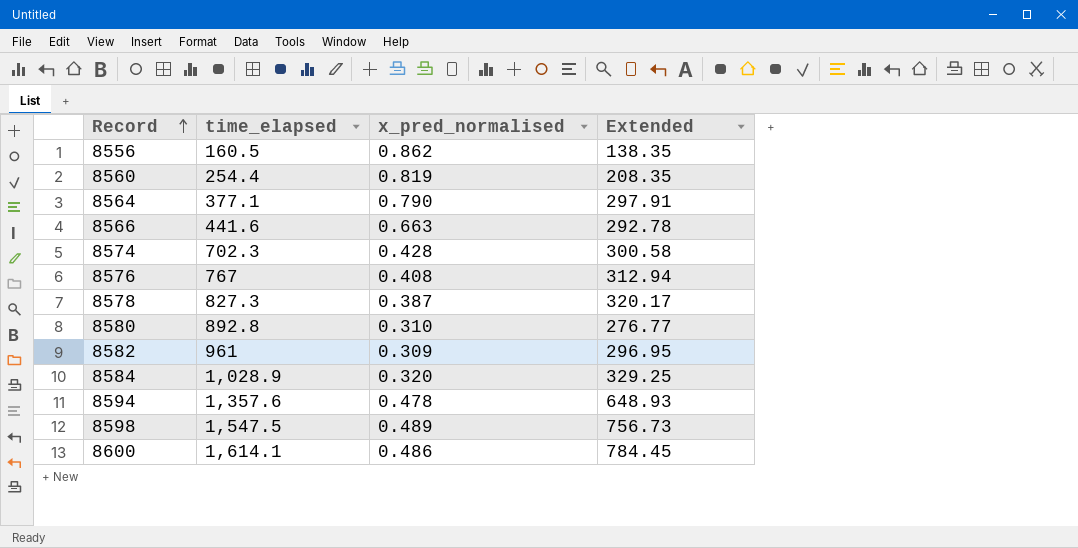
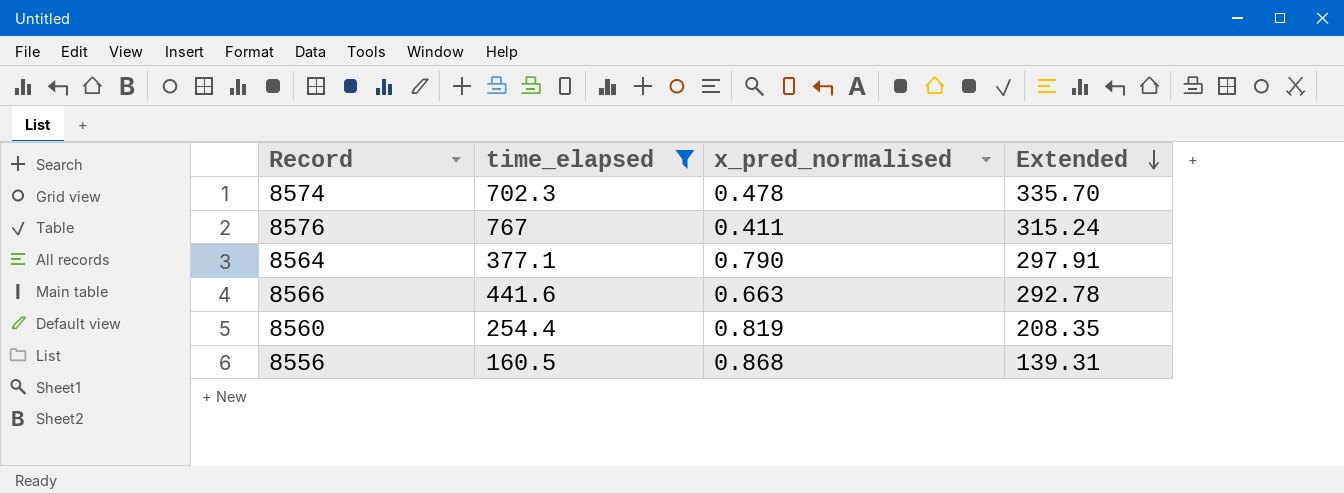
filter: none -> time_elapsed <= 767
row order: Record ascending -> Extended descending
8574 | x_pred_normalised: 0.428 -> 0.478
8574 | Extended: 300.58 -> 335.70
8576 | x_pred_normalised: 0.408 -> 0.411
8576 | Extended: 312.94 -> 315.24
8556 | x_pred_normalised: 0.862 -> 0.868
8556 | Extended: 138.35 -> 139.31

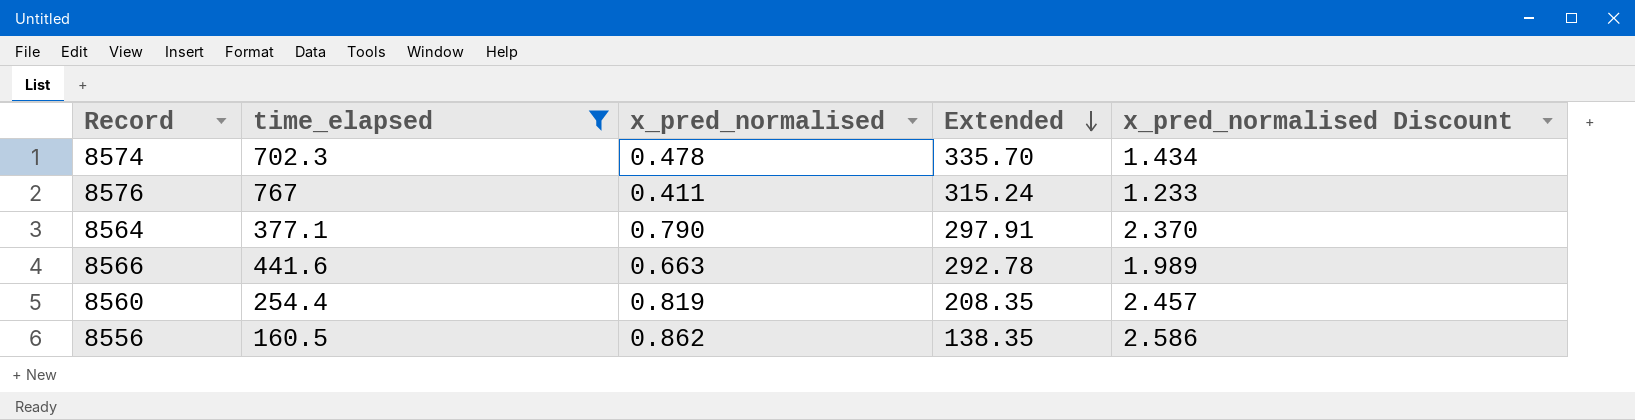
column x_pred_normalised Discount | formula: none -> [x_pred_normalised] * 3
8556 | x_pred_normalised: 0.868 -> 0.862
8556 | Extended: 139.31 -> 138.35

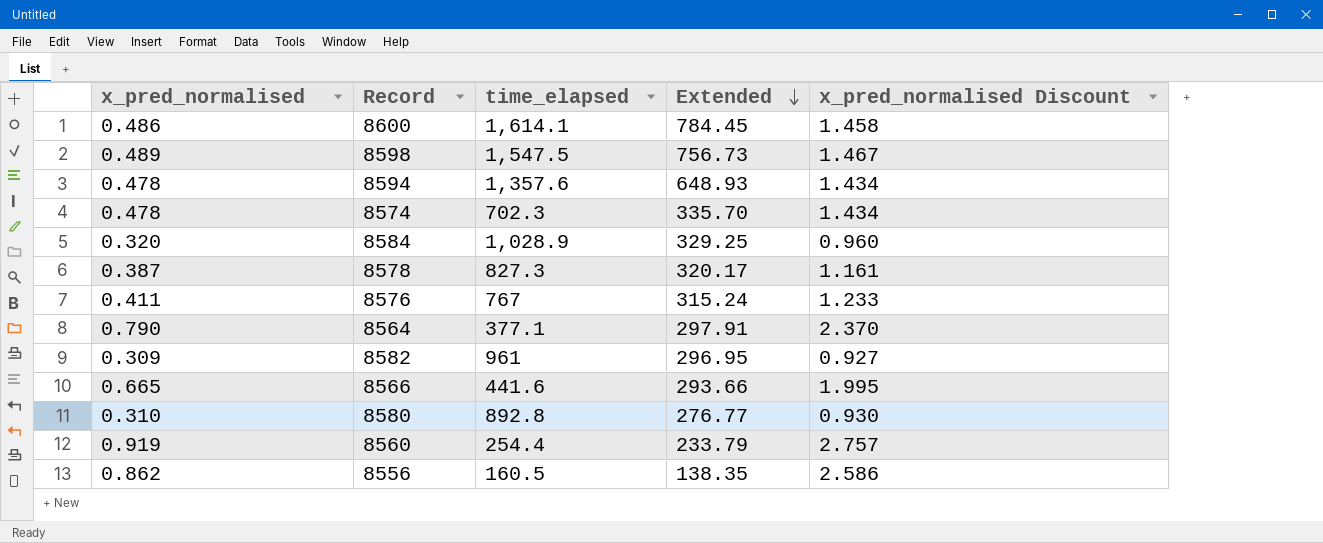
filter: time_elapsed <= 767 -> none
column x_pred_normalised | position: 3 -> 1
8566 | x_pred_normalised: 0.663 -> 0.665
8566 | Extended: 292.78 -> 293.66
8566 | x_pred_normalised Discount: 1.989 -> 1.995
8560 | x_pred_normalised: 0.819 -> 0.919
8560 | Extended: 208.35 -> 233.79
8560 | x_pred_normalised Discount: 2.457 -> 2.757

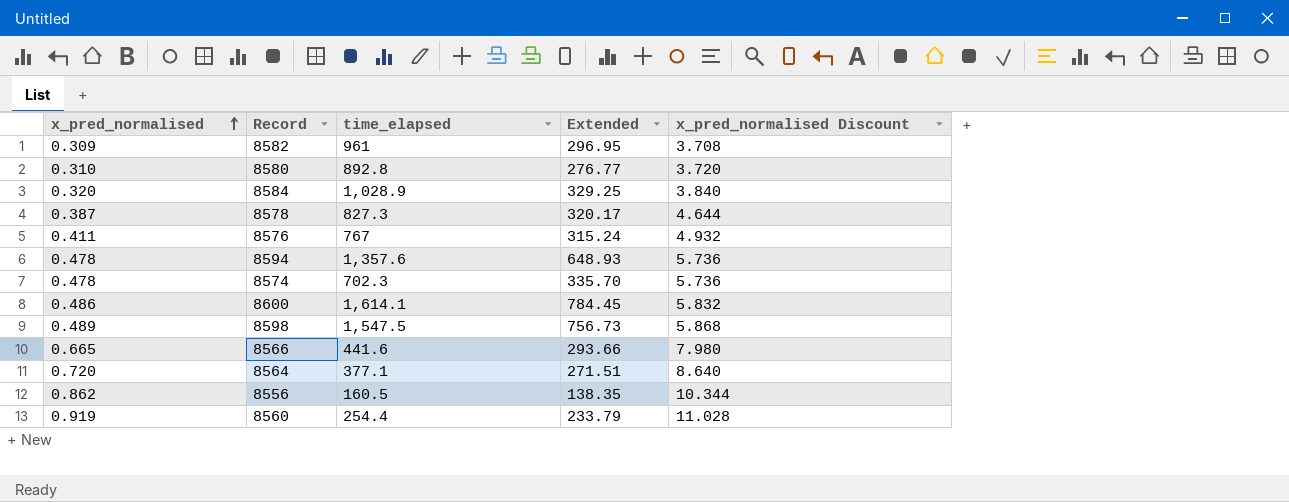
row order: Extended descending -> x_pred_normalised ascending
column x_pred_normalised Discount | formula: [x_pred_normalised] * 3 -> [x_pred_normalised] * 12
8564 | x_pred_normalised: 0.790 -> 0.720
8564 | Extended: 297.91 -> 271.51

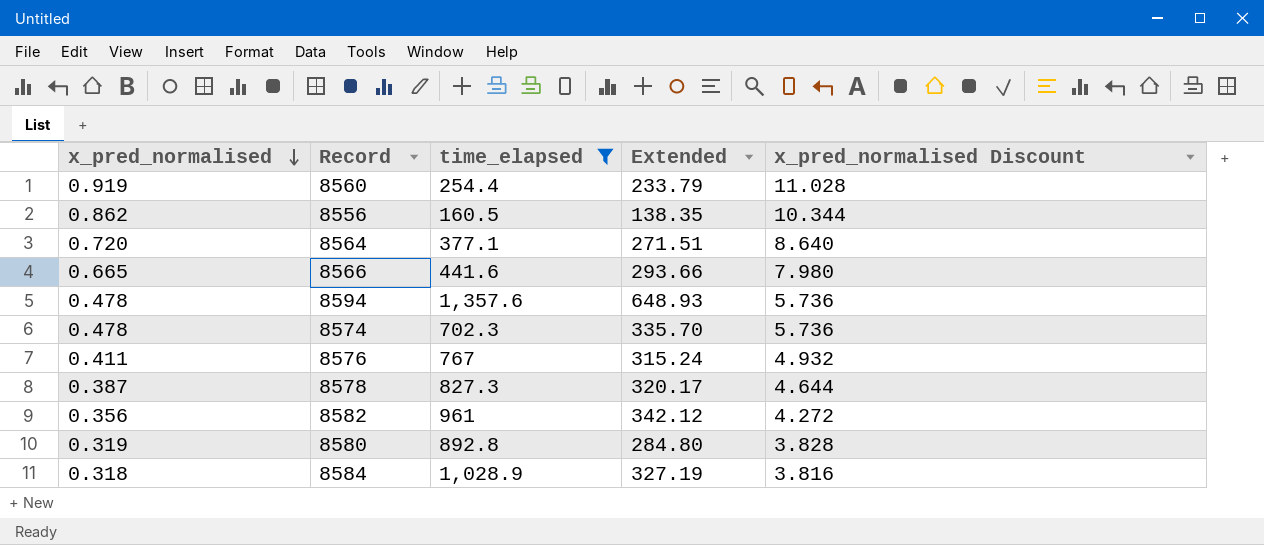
filter: none -> time_elapsed <= 1,357.6
row order: x_pred_normalised ascending -> x_pred_normalised descending
8582 | x_pred_normalised: 0.309 -> 0.356
8582 | Extended: 296.95 -> 342.12
8582 | x_pred_normalised Discount: 3.708 -> 4.272
8580 | x_pred_normalised: 0.310 -> 0.319
8580 | Extended: 276.77 -> 284.80
8580 | x_pred_normalised Discount: 3.720 -> 3.828
8584 | x_pred_normalised: 0.320 -> 0.318
8584 | Extended: 329.25 -> 327.19
8584 | x_pred_normalised Discount: 3.840 -> 3.816

